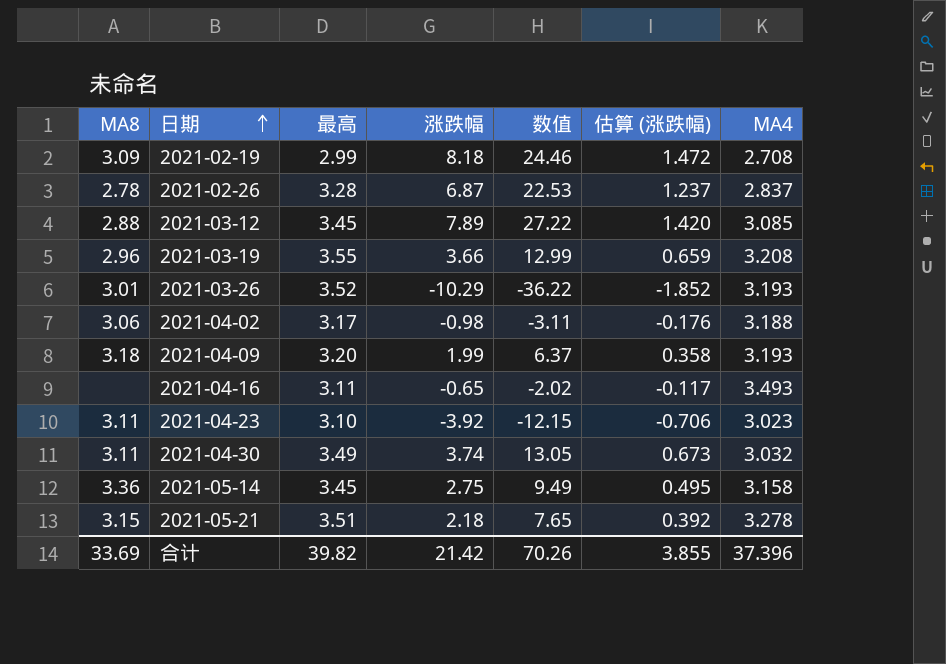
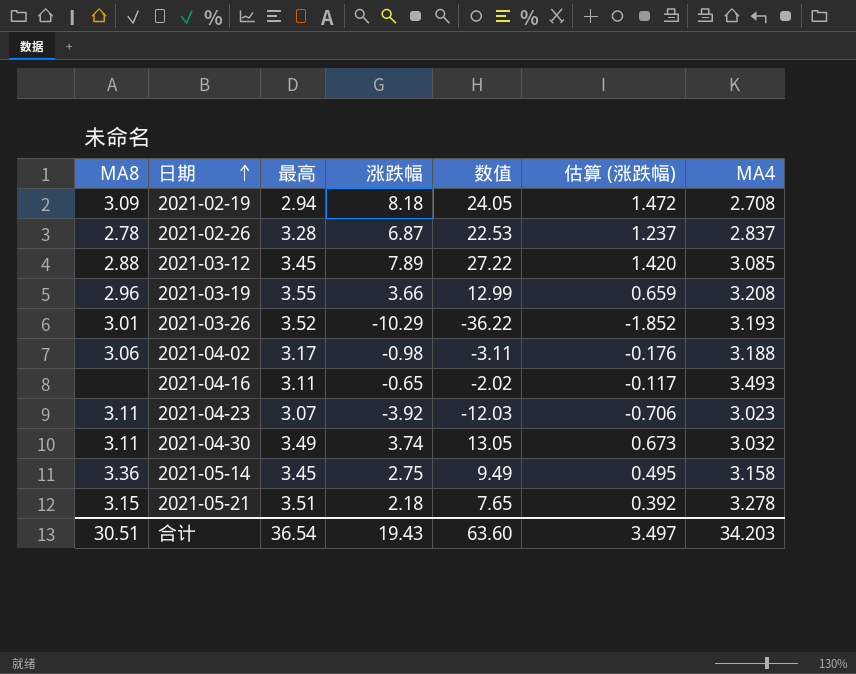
row 2021-04-09: 3.18 | 3.20 | 1.99 | 6.37 | 0.358 | 3.193 -> none
2021-02-19 | 最高: 2.99 -> 2.94
2021-02-19 | 数值: 24.46 -> 24.05
2021-04-23 | 最高: 3.10 -> 3.07
2021-04-23 | 数值: -12.15 -> -12.03
合计 | MA8: 33.69 -> 30.51
合计 | 最高: 39.82 -> 36.54
合计 | 涨跌幅: 21.42 -> 19.43
合计 | 数值: 70.26 -> 63.60
合计 | 估算 (涨跌幅): 3.855 -> 3.497
合计 | MA4: 37.396 -> 34.203

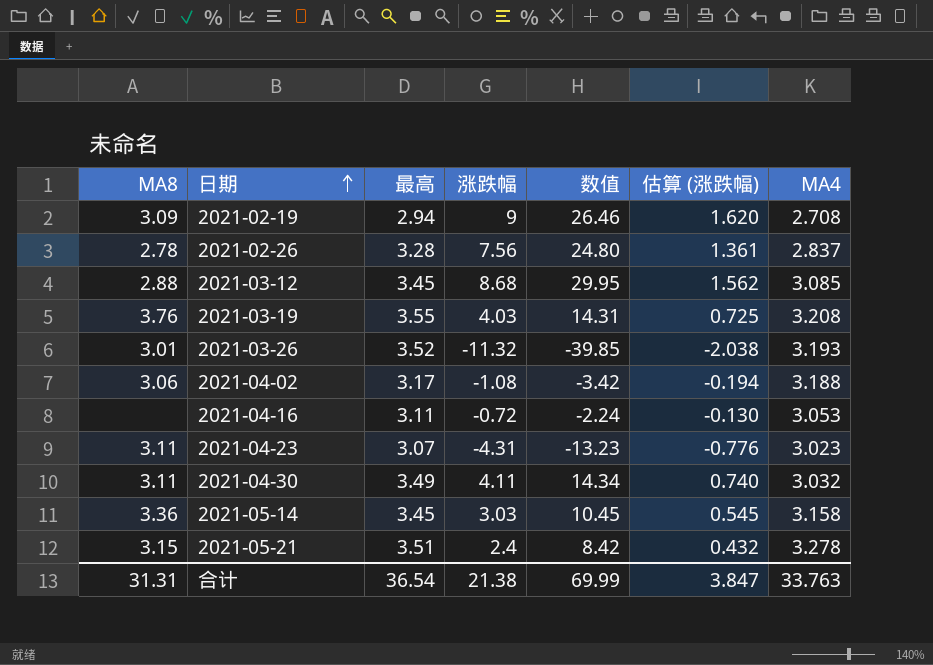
2021-02-19 | 涨跌幅: 8.18 -> 9
2021-02-19 | 数值: 24.05 -> 26.46
2021-02-19 | 估算 (涨跌幅): 1.472 -> 1.620
2021-02-26 | 涨跌幅: 6.87 -> 7.56
2021-02-26 | 数值: 22.53 -> 24.80
2021-02-26 | 估算 (涨跌幅): 1.237 -> 1.361
2021-03-12 | 涨跌幅: 7.89 -> 8.68
2021-03-12 | 数值: 27.22 -> 29.95
2021-03-12 | 估算 (涨跌幅): 1.420 -> 1.562
2021-03-19 | MA8: 2.96 -> 3.76
2021-03-19 | 涨跌幅: 3.66 -> 4.03
2021-03-19 | 数值: 12.99 -> 14.31
2021-03-19 | 估算 (涨跌幅): 0.659 -> 0.725
2021-03-26 | 涨跌幅: -10.29 -> -11.32
2021-03-26 | 数值: -36.22 -> -39.85
2021-03-26 | 估算 (涨跌幅): -1.852 -> -2.038
2021-04-02 | 涨跌幅: -0.98 -> -1.08
2021-04-02 | 数值: -3.11 -> -3.42
2021-04-02 | 估算 (涨跌幅): -0.176 -> -0.194
2021-04-16 | 涨跌幅: -0.65 -> -0.72
2021-04-16 | 数值: -2.02 -> -2.24
2021-04-16 | 估算 (涨跌幅): -0.117 -> -0.130
2021-04-16 | MA4: 3.493 -> 3.053
2021-04-23 | 涨跌幅: -3.92 -> -4.31
2021-04-23 | 数值: -12.03 -> -13.23
2021-04-23 | 估算 (涨跌幅): -0.706 -> -0.776
2021-04-30 | 涨跌幅: 3.74 -> 4.11
2021-04-30 | 数值: 13.05 -> 14.34
2021-04-30 | 估算 (涨跌幅): 0.673 -> 0.740
2021-05-14 | 涨跌幅: 2.75 -> 3.03
2021-05-14 | 数值: 9.49 -> 10.45
2021-05-14 | 估算 (涨跌幅): 0.495 -> 0.545
2021-05-21 | 涨跌幅: 2.18 -> 2.4
2021-05-21 | 数值: 7.65 -> 8.42
2021-05-21 | 估算 (涨跌幅): 0.392 -> 0.432
合计 | MA8: 30.51 -> 31.31
合计 | 涨跌幅: 19.43 -> 21.38
合计 | 数值: 63.60 -> 69.99
合计 | 估算 (涨跌幅): 3.497 -> 3.847
合计 | MA4: 34.203 -> 33.763

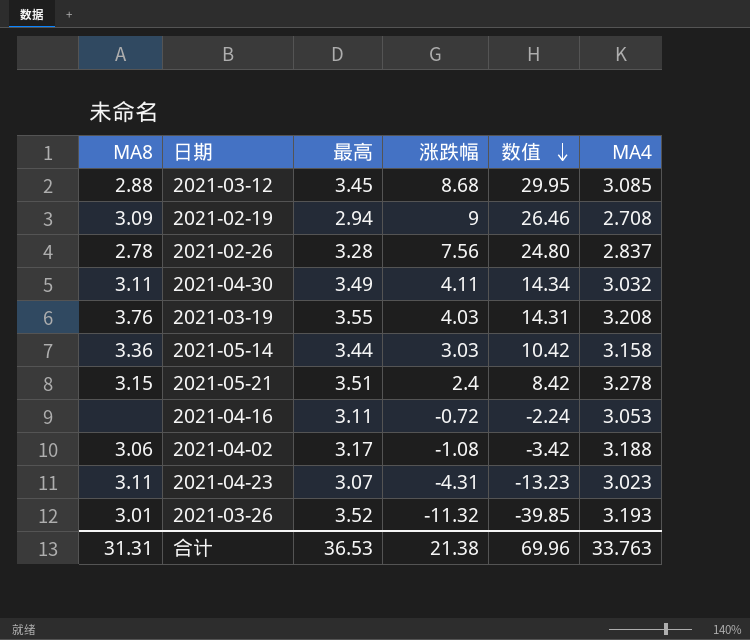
row order: 日期 ascending -> 数值 descending
column 估算 (涨跌幅) | formula: [涨跌幅] * 0.18 -> none
2021-05-14 | 最高: 3.45 -> 3.44
2021-05-14 | 数值: 10.45 -> 10.42
合计 | 最高: 36.54 -> 36.53
合计 | 数值: 69.99 -> 69.96

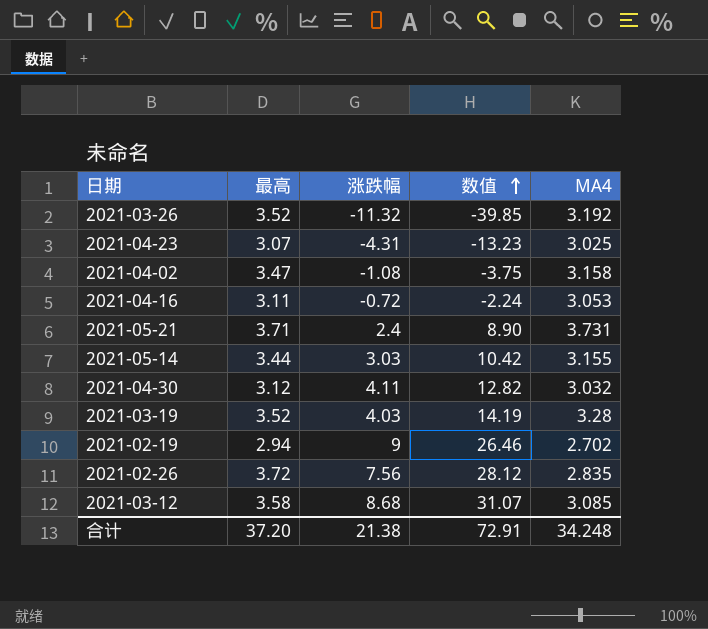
row order: 数值 descending -> 数值 ascending
column MA8 | position: 1 -> none
2021-03-26 | MA4: 3.193 -> 3.192
2021-04-23 | MA4: 3.023 -> 3.025
2021-04-02 | 最高: 3.17 -> 3.47
2021-04-02 | 数值: -3.42 -> -3.75
2021-04-02 | MA4: 3.188 -> 3.158
2021-05-21 | 最高: 3.51 -> 3.71
2021-05-21 | 数值: 8.42 -> 8.90
2021-05-21 | MA4: 3.278 -> 3.731
2021-05-14 | MA4: 3.158 -> 3.155
2021-04-30 | 最高: 3.49 -> 3.12
2021-04-30 | 数值: 14.34 -> 12.82
2021-03-19 | 最高: 3.55 -> 3.52
2021-03-19 | 数值: 14.31 -> 14.19
2021-03-19 | MA4: 3.208 -> 3.28
2021-02-19 | MA4: 2.708 -> 2.702
2021-02-26 | 最高: 3.28 -> 3.72
2021-02-26 | 数值: 24.80 -> 28.12
2021-02-26 | MA4: 2.837 -> 2.835
2021-03-12 | 最高: 3.45 -> 3.58
2021-03-12 | 数值: 29.95 -> 31.07
合计 | 最高: 36.53 -> 37.20
合计 | 数值: 69.96 -> 72.91
合计 | MA4: 33.763 -> 34.248

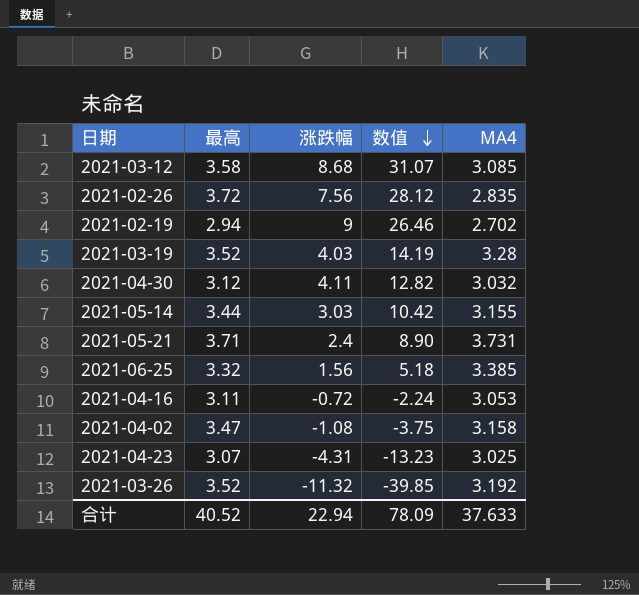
row order: 数值 ascending -> 数值 descending
row 2021-06-25: none -> 3.32 | 1.56 | 5.18 | 3.385
合计 | 最高: 37.20 -> 40.52
合计 | 涨跌幅: 21.38 -> 22.94
合计 | 数值: 72.91 -> 78.09
合计 | MA4: 34.248 -> 37.633

